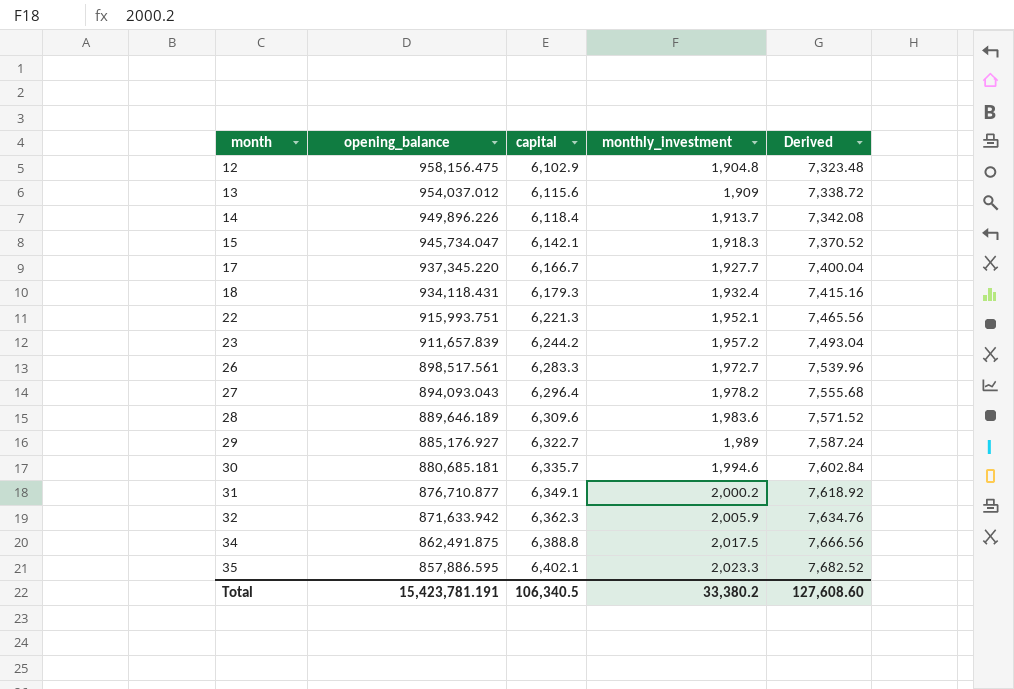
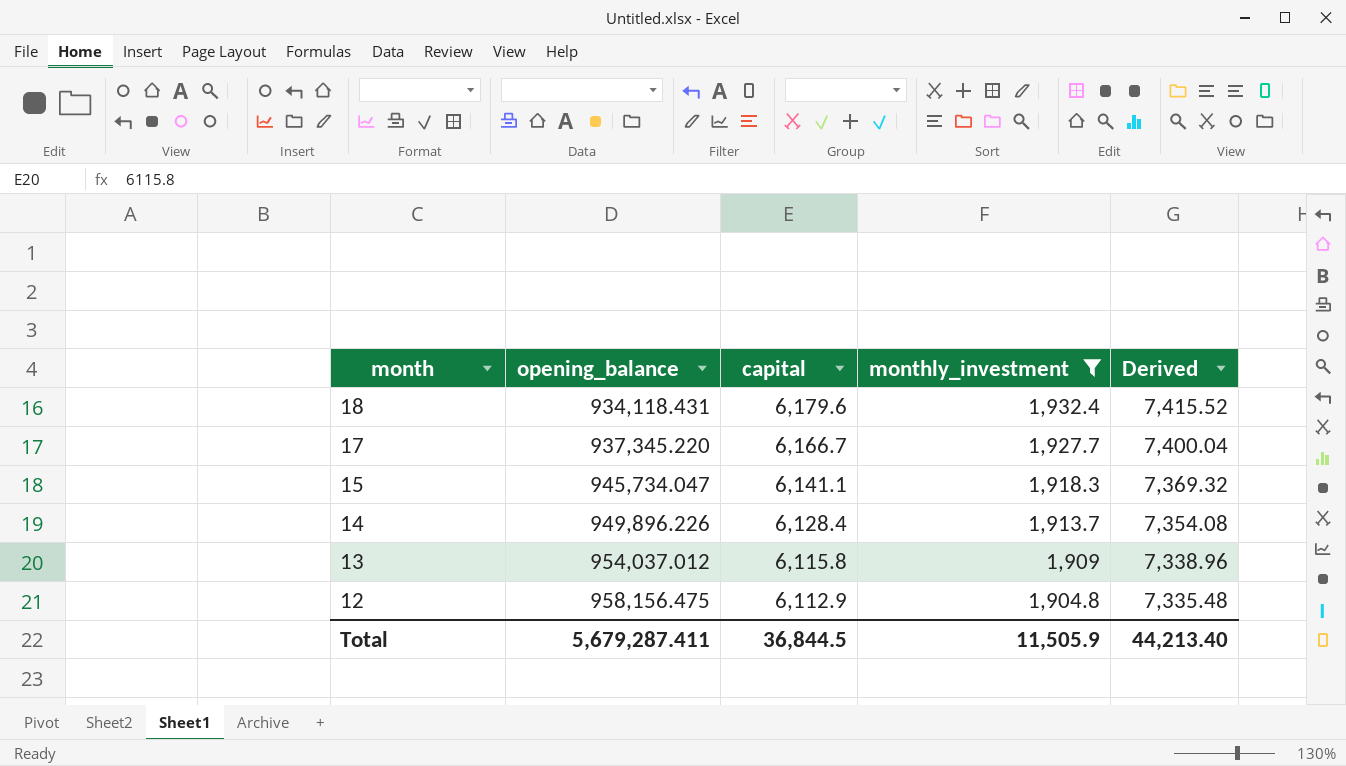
filter: none -> monthly_investment <= 1,932.4
row order: month ascending -> month descending
18 | capital: 6,179.3 -> 6,179.6
18 | Derived: 7,415.16 -> 7,415.52
15 | capital: 6,142.1 -> 6,141.1
15 | Derived: 7,370.52 -> 7,369.32
14 | capital: 6,118.4 -> 6,128.4
14 | Derived: 7,342.08 -> 7,354.08
13 | capital: 6,115.6 -> 6,115.8
13 | Derived: 7,338.72 -> 7,338.96
12 | capital: 6,102.9 -> 6,112.9
12 | Derived: 7,323.48 -> 7,335.48
Total | opening_balance: 15,423,781.191 -> 5,679,287.411
Total | capital: 106,340.5 -> 36,844.5
Total | monthly_investment: 33,380.2 -> 11,505.9
Total | Derived: 127,608.60 -> 44,213.40

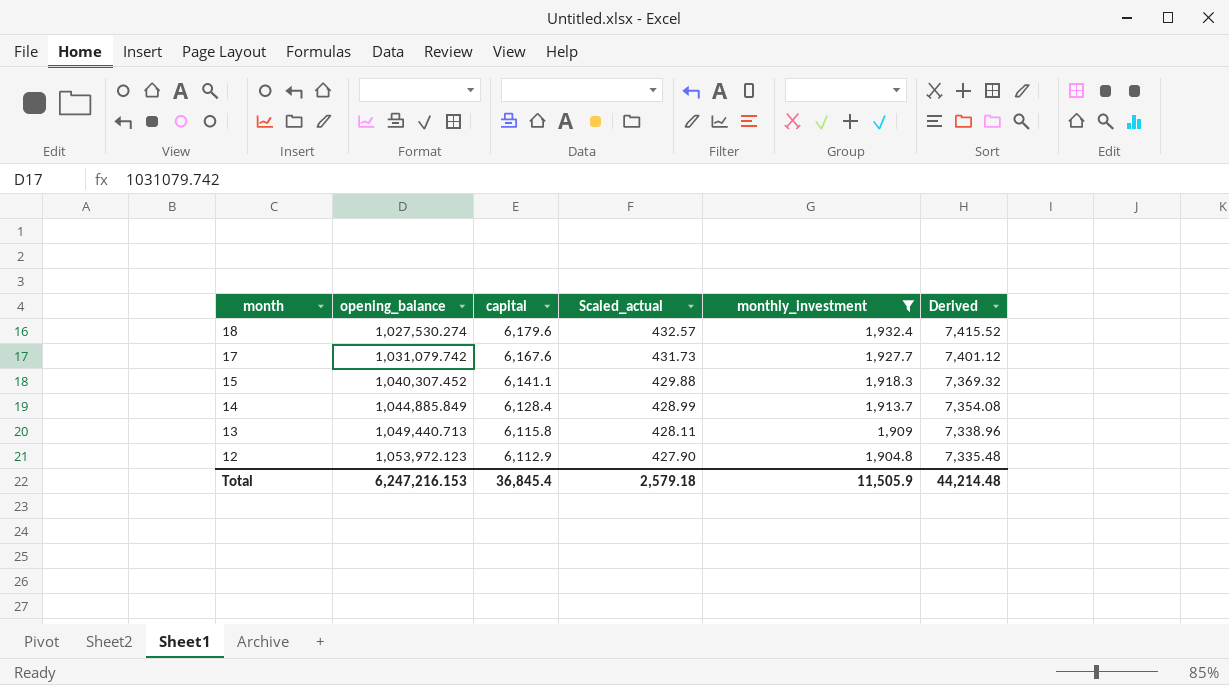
column Scaled_actual | formula: none -> [capital] * 0.07
18 | opening_balance: 934,118.431 -> 1,027,530.274
17 | opening_balance: 937,345.220 -> 1,031,079.742
17 | capital: 6,166.7 -> 6,167.6
17 | Derived: 7,400.04 -> 7,401.12
15 | opening_balance: 945,734.047 -> 1,040,307.452
14 | opening_balance: 949,896.226 -> 1,044,885.849
13 | opening_balance: 954,037.012 -> 1,049,440.713
12 | opening_balance: 958,156.475 -> 1,053,972.123
Total | opening_balance: 5,679,287.411 -> 6,247,216.153
Total | capital: 36,844.5 -> 36,845.4
Total | Derived: 44,213.40 -> 44,214.48

